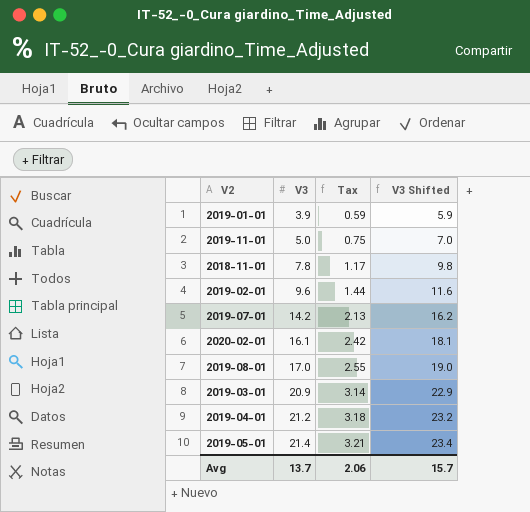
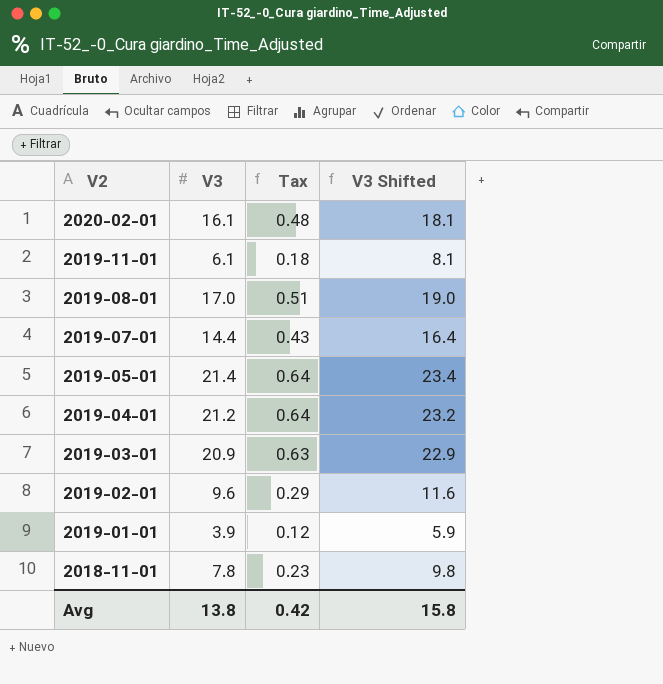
row order: V3 ascending -> V2 descending
column Tax | formula: [V3] * 0.15 -> [V3] * 0.03
2019-11-01 | V3: 5.0 -> 6.1
2019-11-01 | V3 Shifted: 7.0 -> 8.1
2019-07-01 | V3: 14.2 -> 14.4
2019-07-01 | V3 Shifted: 16.2 -> 16.4
Avg | V3: 13.7 -> 13.8
Avg | Tax: 2.06 -> 0.42
Avg | V3 Shifted: 15.7 -> 15.8

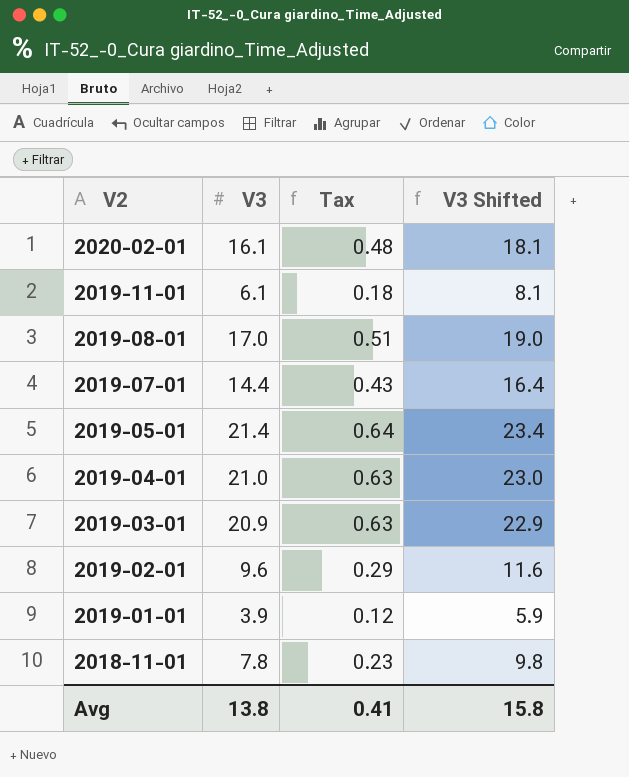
2019-04-01 | V3: 21.2 -> 21.0
2019-04-01 | Tax: 0.64 -> 0.63
2019-04-01 | V3 Shifted: 23.2 -> 23.0
Avg | Tax: 0.42 -> 0.41

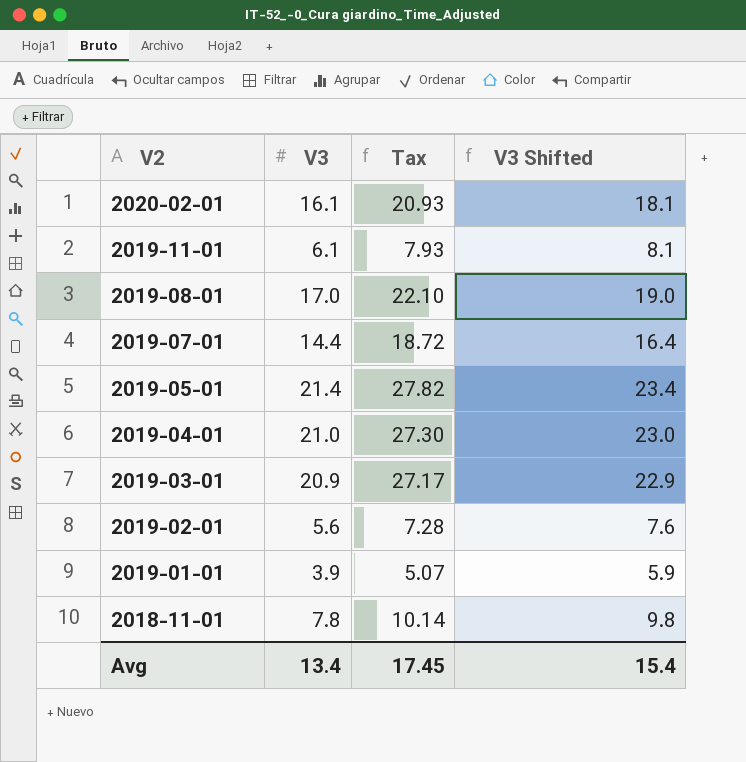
column Tax | formula: [V3] * 0.03 -> [V3] * 1.3
2019-02-01 | V3: 9.6 -> 5.6
2019-02-01 | V3 Shifted: 11.6 -> 7.6
Avg | V3: 13.8 -> 13.4
Avg | Tax: 0.41 -> 17.45
Avg | V3 Shifted: 15.8 -> 15.4

